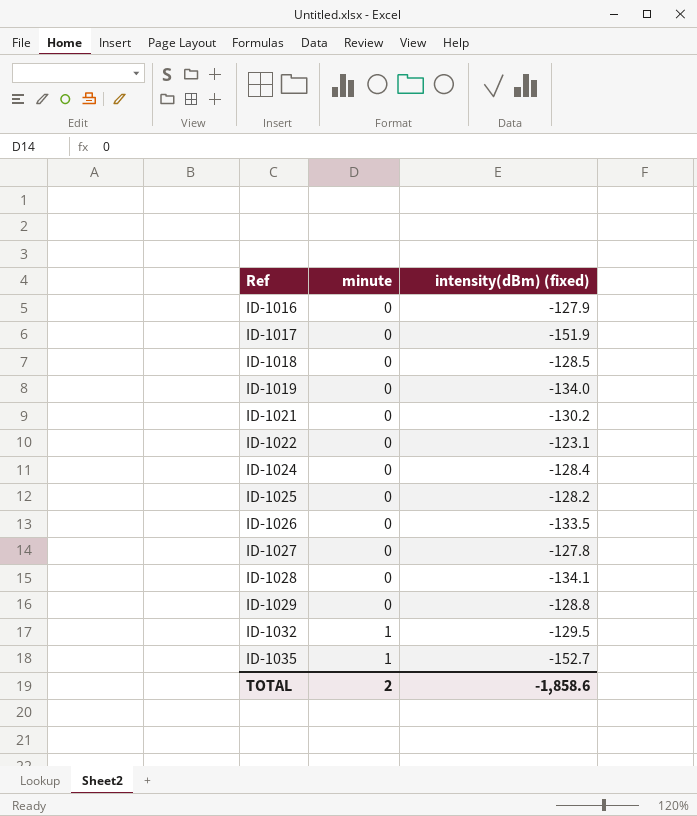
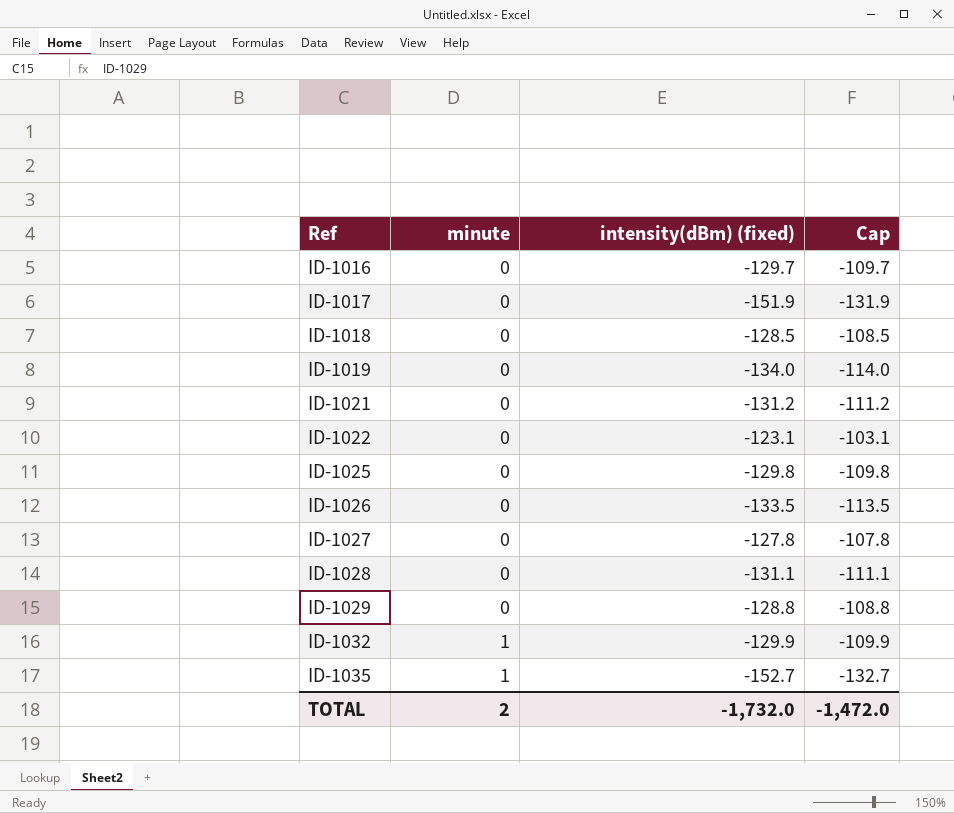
column Cap | formula: none -> [intensity(dBm) (fixed)] + 20
row ID-1024: 0 | -128.4 -> none
ID-1016 | intensity(dBm) (fixed): -127.9 -> -129.7
ID-1021 | intensity(dBm) (fixed): -130.2 -> -131.2
ID-1025 | intensity(dBm) (fixed): -128.2 -> -129.8
ID-1028 | intensity(dBm) (fixed): -134.1 -> -131.1
ID-1032 | intensity(dBm) (fixed): -129.5 -> -129.9
TOTAL | intensity(dBm) (fixed): -1,858.6 -> -1,732.0

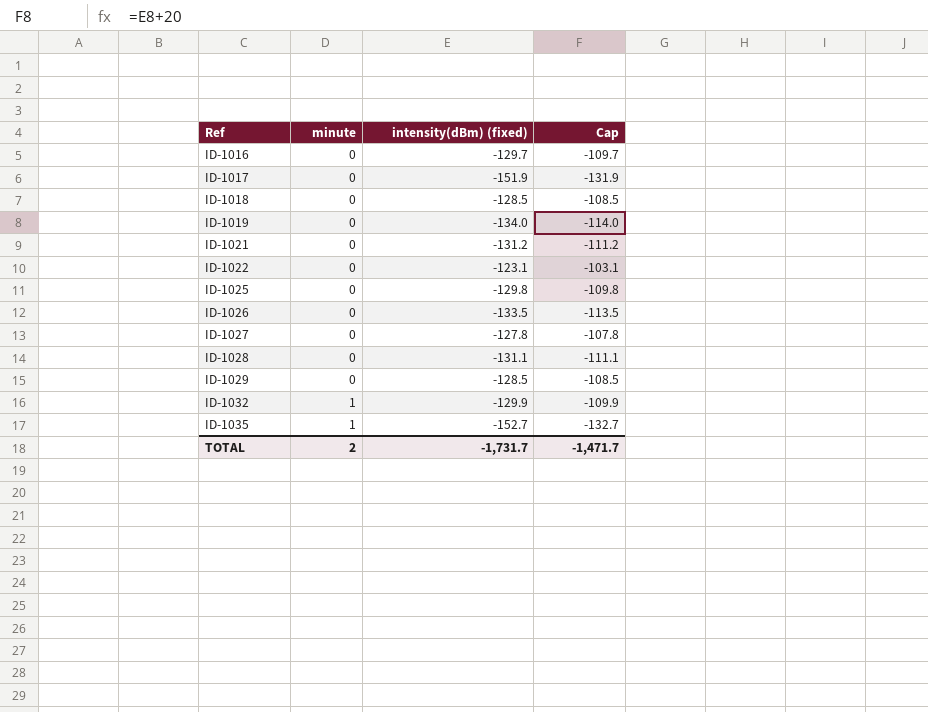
ID-1029 | intensity(dBm) (fixed): -128.8 -> -128.5
ID-1029 | Cap: -108.8 -> -108.5
TOTAL | intensity(dBm) (fixed): -1,732.0 -> -1,731.7
TOTAL | Cap: -1,472.0 -> -1,471.7

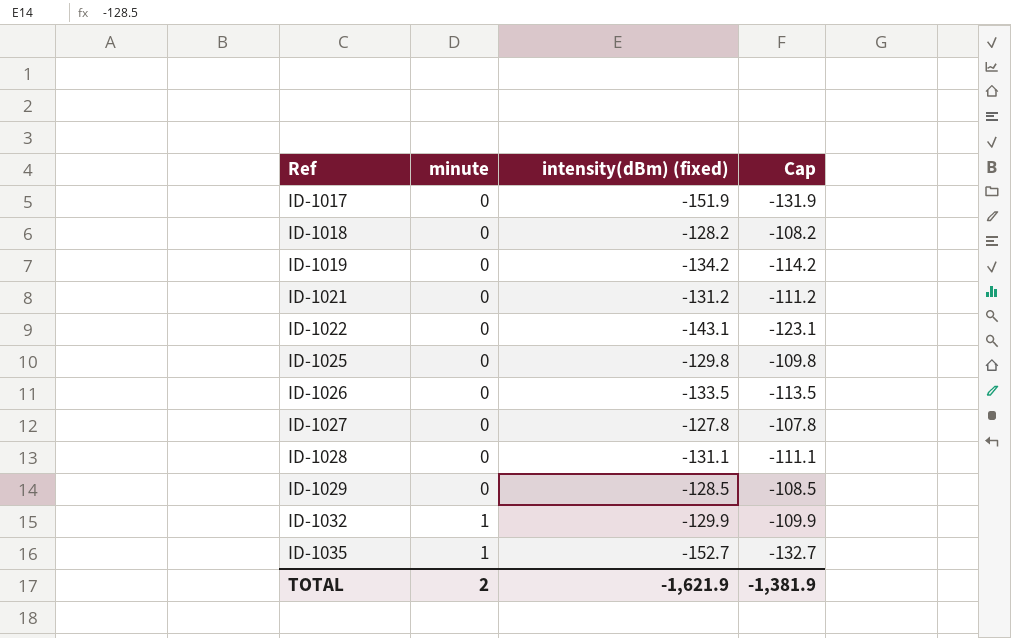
row ID-1016: 0 | -129.7 | -109.7 -> none
ID-1018 | intensity(dBm) (fixed): -128.5 -> -128.2
ID-1018 | Cap: -108.5 -> -108.2
ID-1019 | intensity(dBm) (fixed): -134.0 -> -134.2
ID-1019 | Cap: -114.0 -> -114.2
ID-1022 | intensity(dBm) (fixed): -123.1 -> -143.1
ID-1022 | Cap: -103.1 -> -123.1
TOTAL | intensity(dBm) (fixed): -1,731.7 -> -1,621.9
TOTAL | Cap: -1,471.7 -> -1,381.9

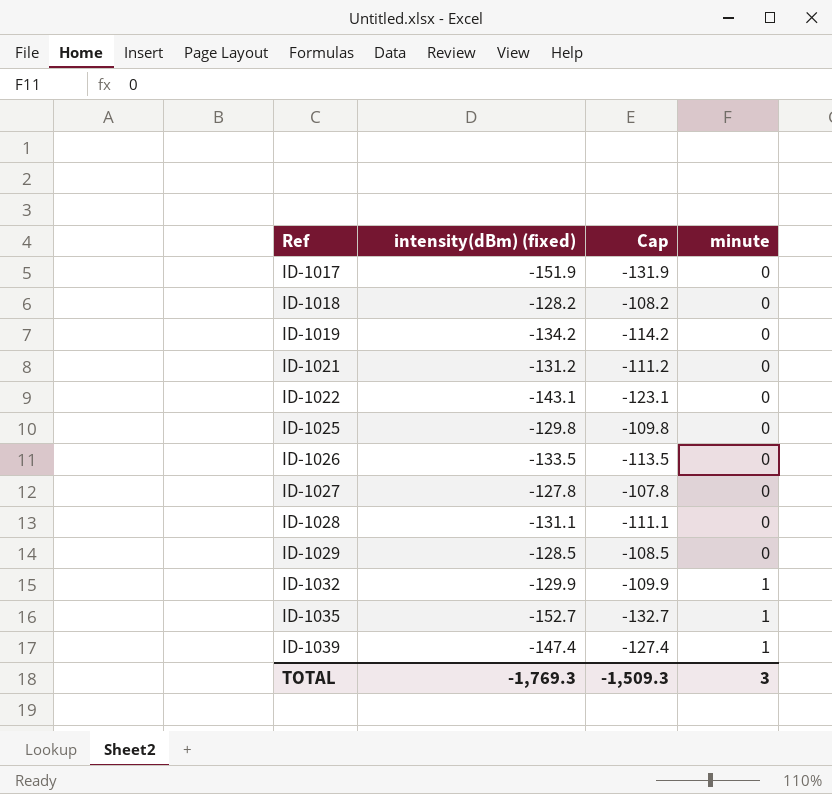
column minute | position: 2 -> 4
row ID-1039: none -> -147.4 | -127.4 | 1
TOTAL | intensity(dBm) (fixed): -1,621.9 -> -1,769.3
TOTAL | Cap: -1,381.9 -> -1,509.3
TOTAL | minute: 2 -> 3

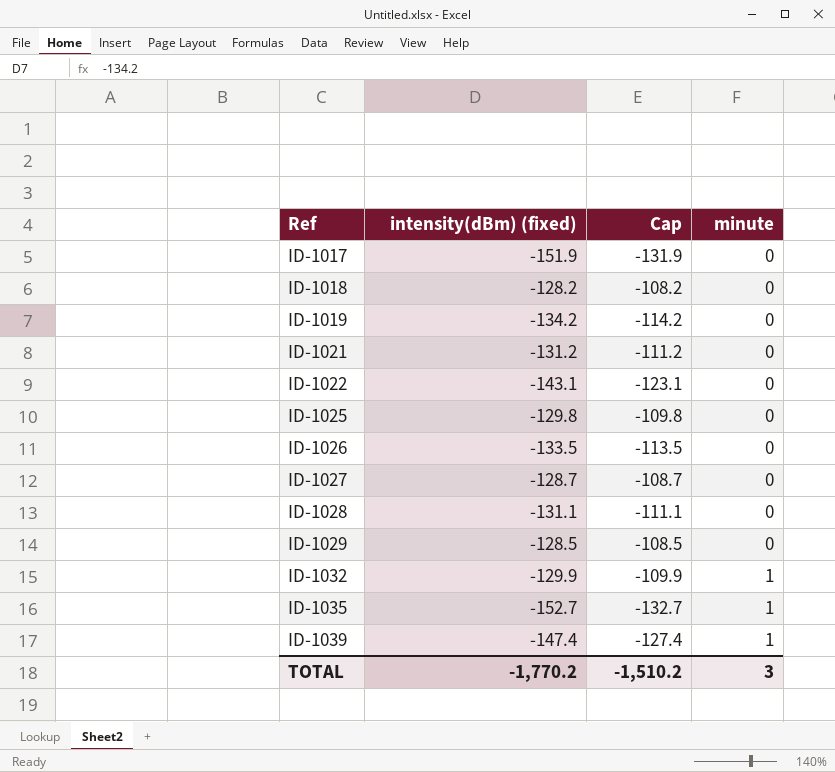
ID-1027 | intensity(dBm) (fixed): -127.8 -> -128.7
ID-1027 | Cap: -107.8 -> -108.7
TOTAL | intensity(dBm) (fixed): -1,769.3 -> -1,770.2
TOTAL | Cap: -1,509.3 -> -1,510.2

